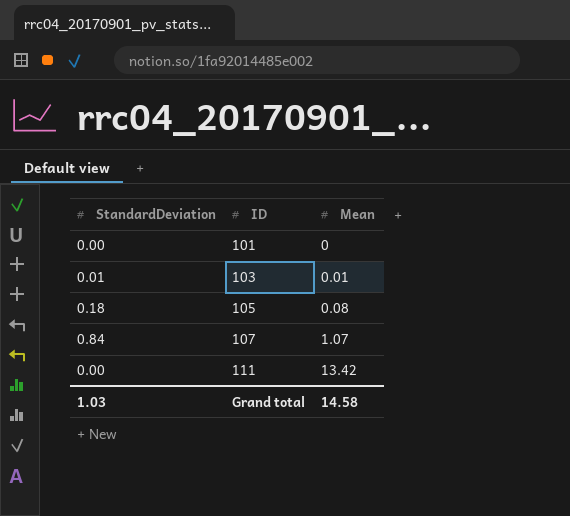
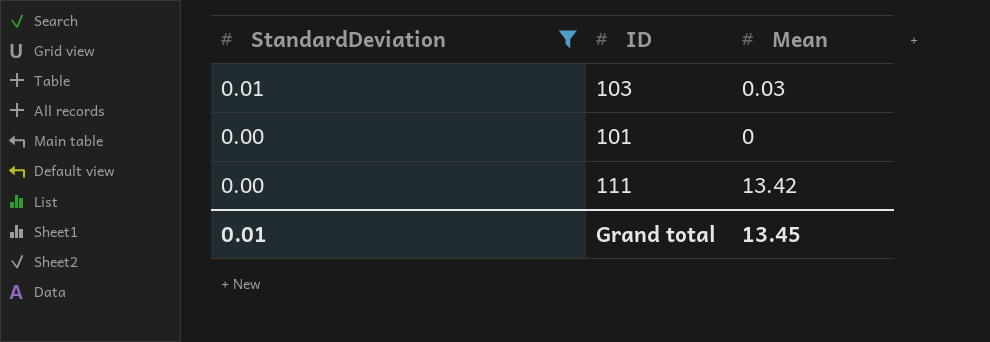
filter: none -> StandardDeviation <= 0.01
row order: ID ascending -> StandardDeviation descending
103 | Mean: 0.01 -> 0.03
Grand total | StandardDeviation: 1.03 -> 0.01
Grand total | Mean: 14.58 -> 13.45

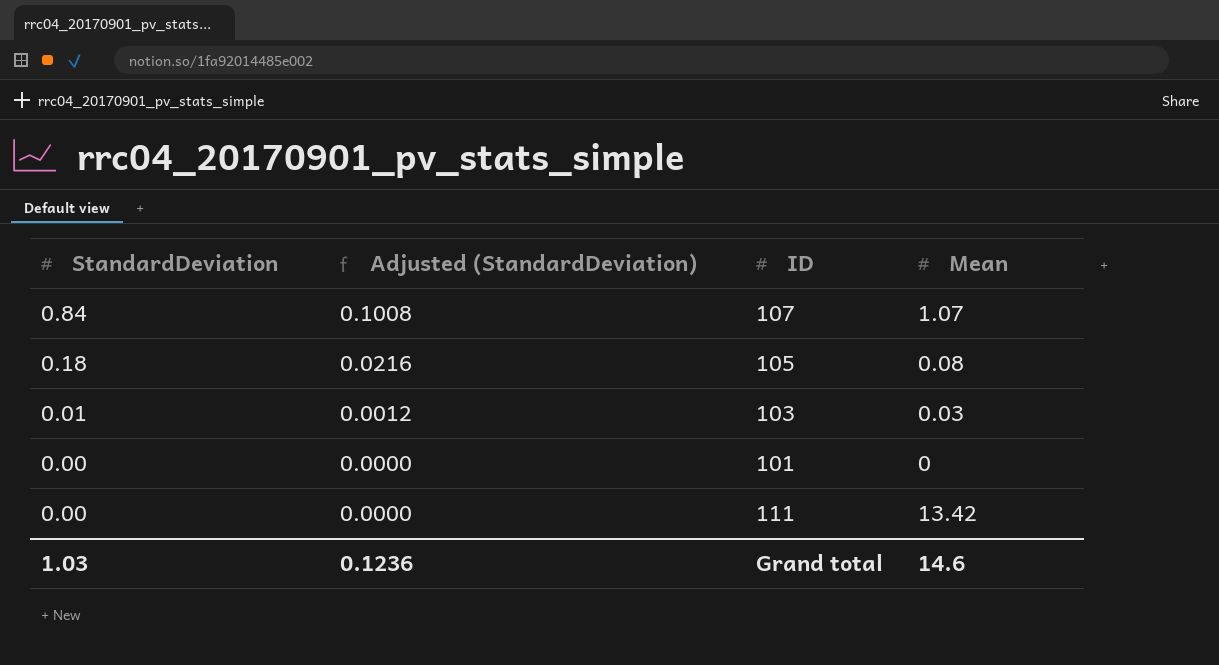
filter: StandardDeviation <= 0.01 -> none
column Adjusted (StandardDeviation) | formula: none -> [StandardDeviation] * 0.12
Grand total | StandardDeviation: 0.01 -> 1.03
Grand total | Mean: 13.45 -> 14.6

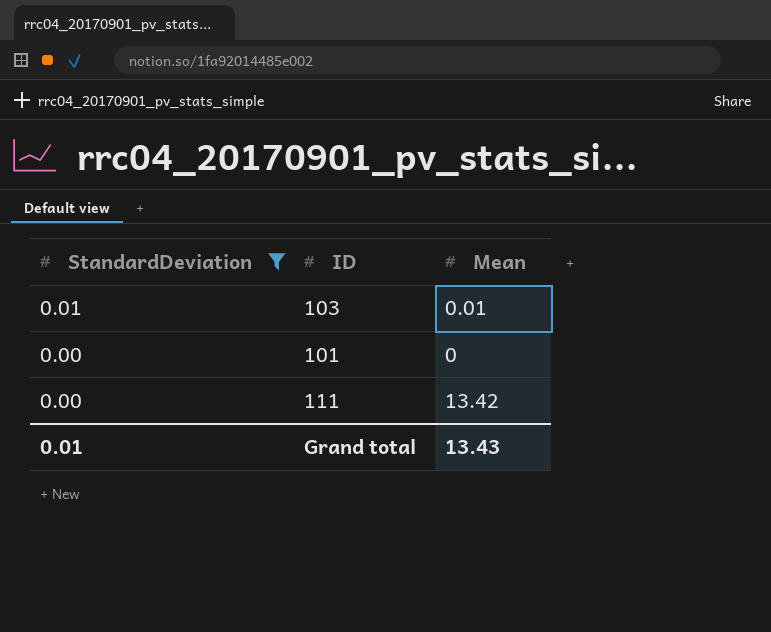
filter: none -> StandardDeviation <= 0.01
column Adjusted (StandardDeviation) | formula: [StandardDeviation] * 0.12 -> none
103 | Mean: 0.03 -> 0.01
Grand total | StandardDeviation: 1.03 -> 0.01
Grand total | Mean: 14.6 -> 13.43

